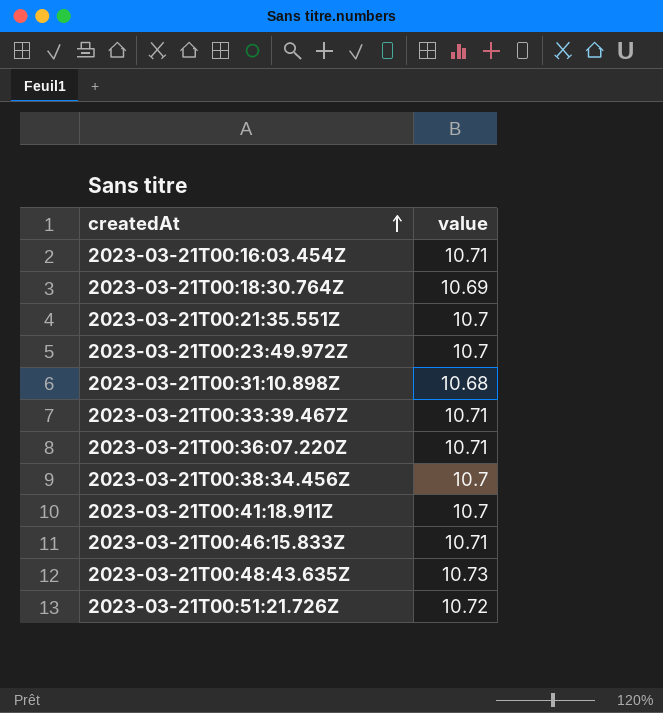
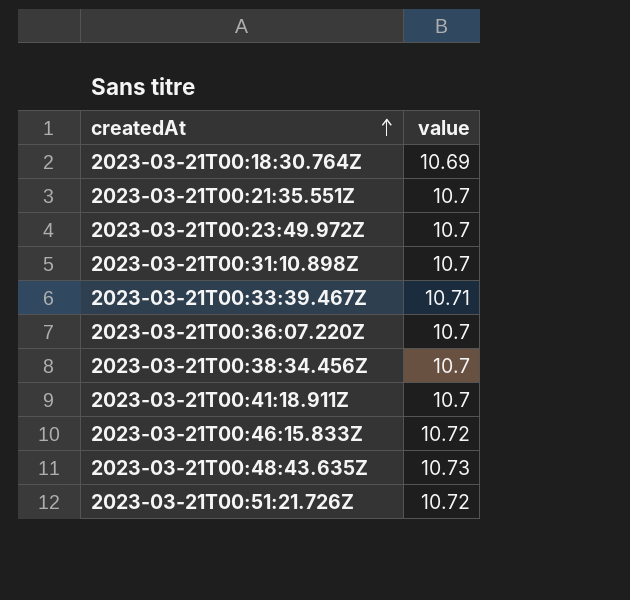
row 2023-03-21T00:16:03.454Z: 10.71 -> none
2023-03-21T00:31:10.898Z | value: 10.68 -> 10.7
2023-03-21T00:36:07.220Z | value: 10.71 -> 10.7
2023-03-21T00:46:15.833Z | value: 10.71 -> 10.72

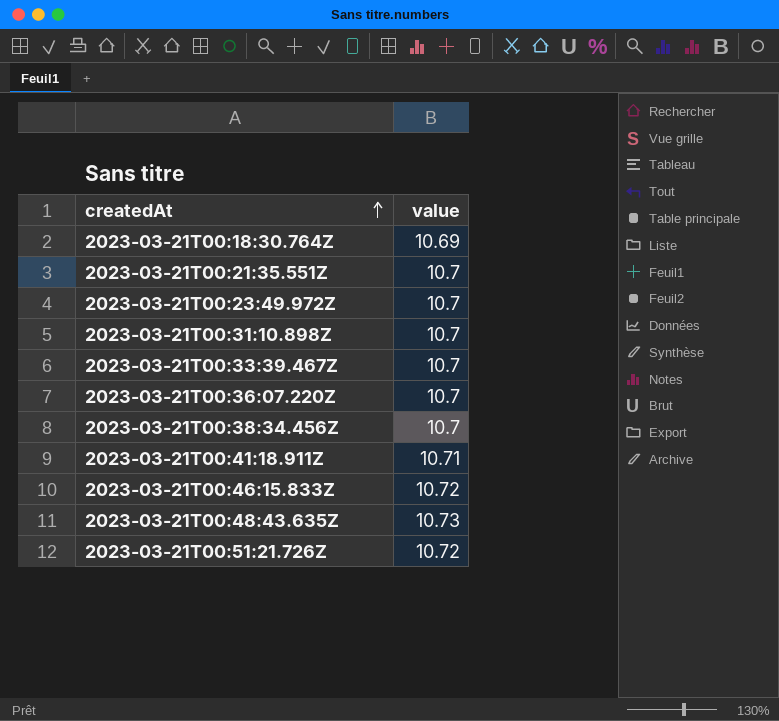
2023-03-21T00:33:39.467Z | value: 10.71 -> 10.7
2023-03-21T00:41:18.911Z | value: 10.7 -> 10.71

